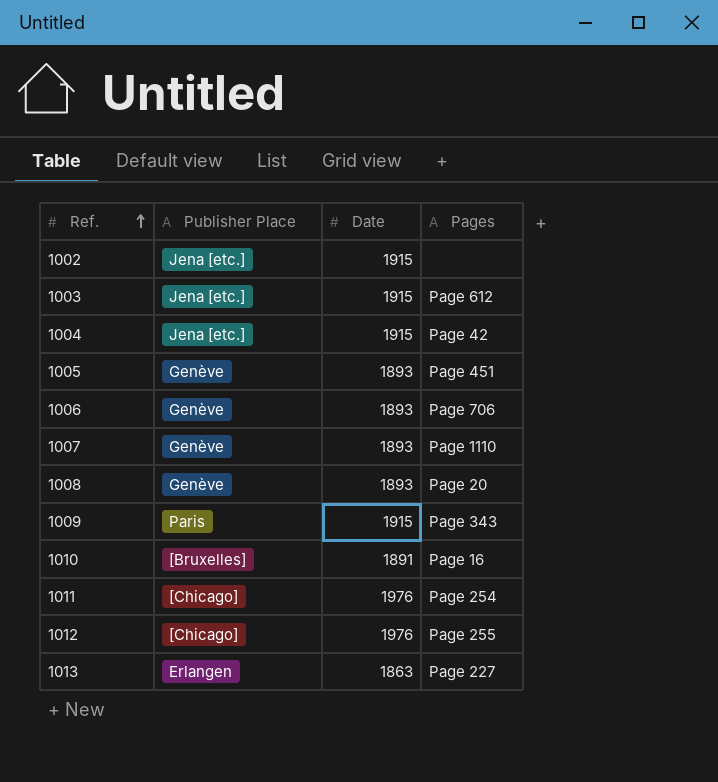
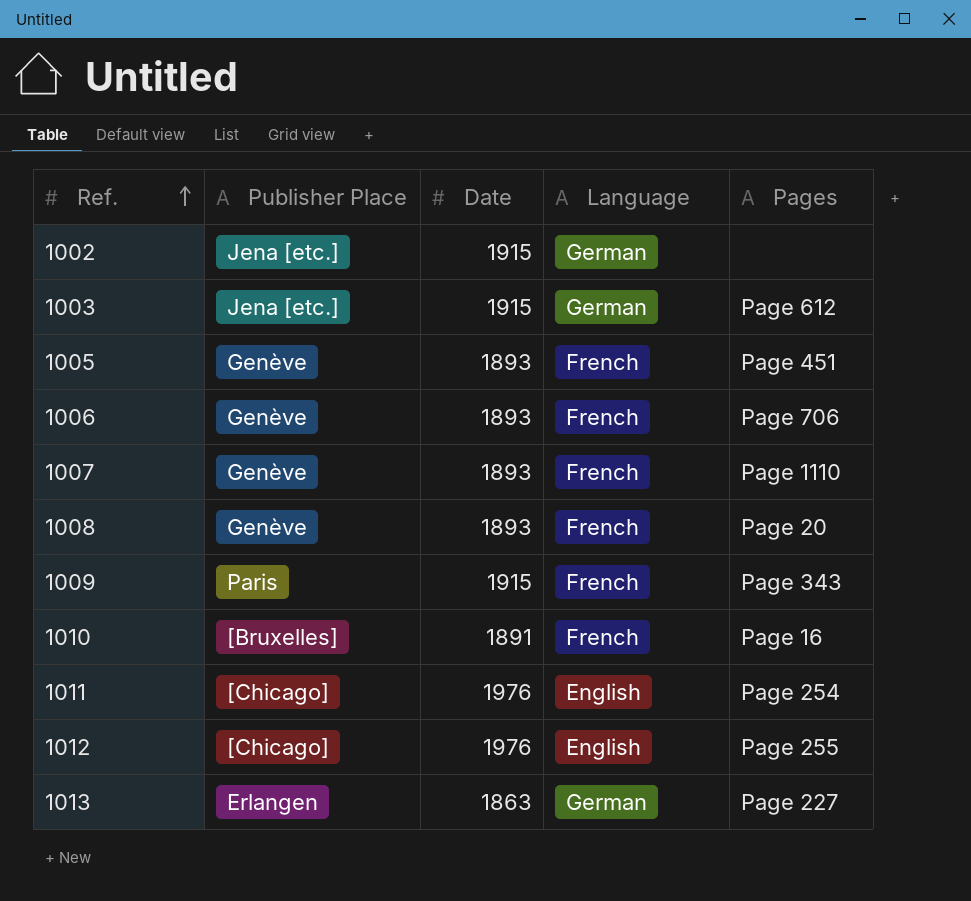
column Language | position: none -> 4
row 1004: Jena [etc.] | 1915 | Page 42 -> none

